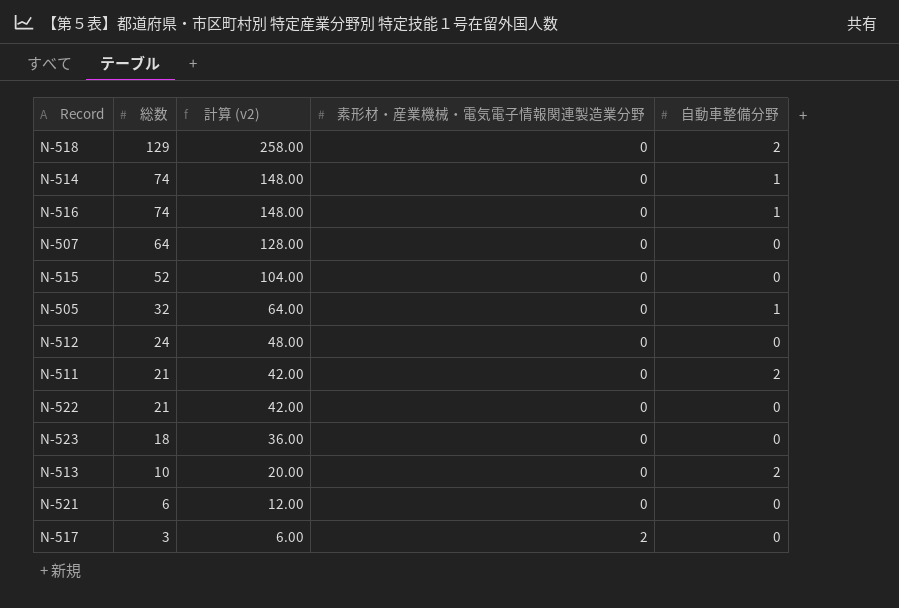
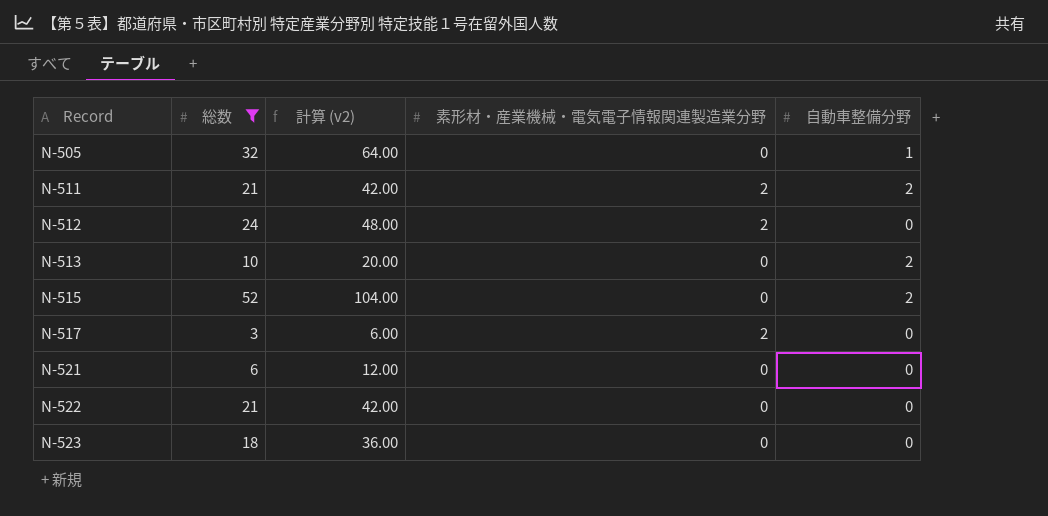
filter: none -> 総数 <= 52
row order: 総数 descending -> Record ascending
N-511 | 素形材・産業機械・電気電子情報関連製造業分野: 0 -> 2
N-512 | 素形材・産業機械・電気電子情報関連製造業分野: 0 -> 2
N-515 | 自動車整備分野: 0 -> 2

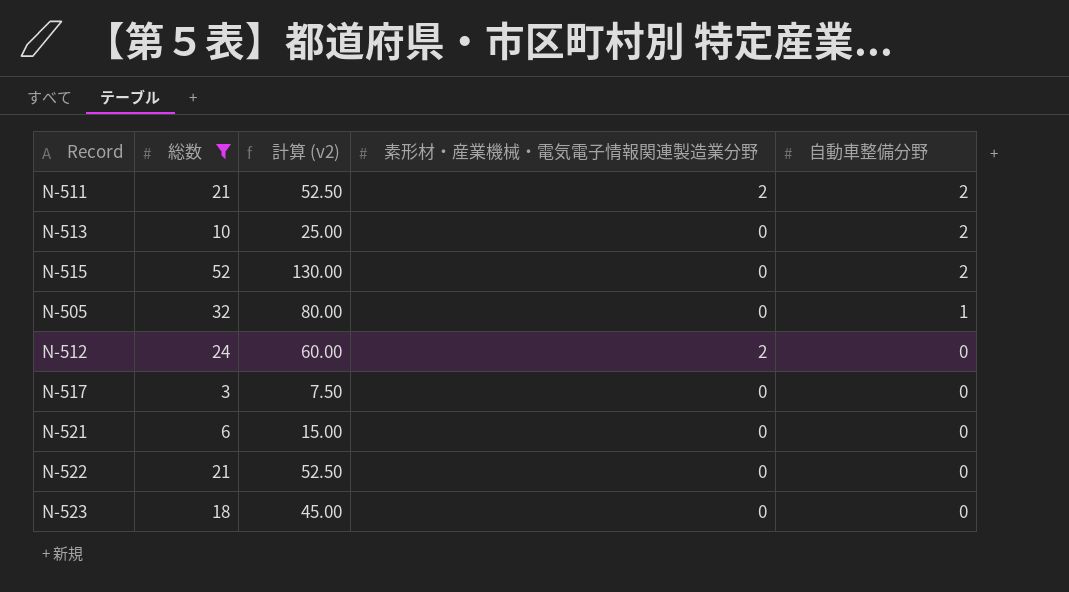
row order: Record ascending -> 自動車整備分野 descending
column 計算 (v2) | formula: [総数] * 2 -> [総数] * 2.5
N-517 | 素形材・産業機械・電気電子情報関連製造業分野: 2 -> 0

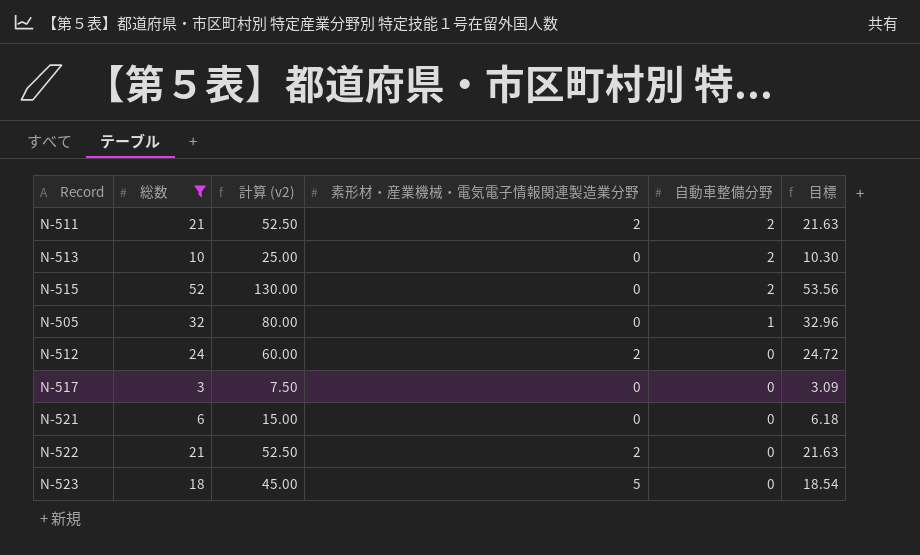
column 目標 | formula: none -> [総数] * 1.03
N-522 | 素形材・産業機械・電気電子情報関連製造業分野: 0 -> 2
N-523 | 素形材・産業機械・電気電子情報関連製造業分野: 0 -> 5

